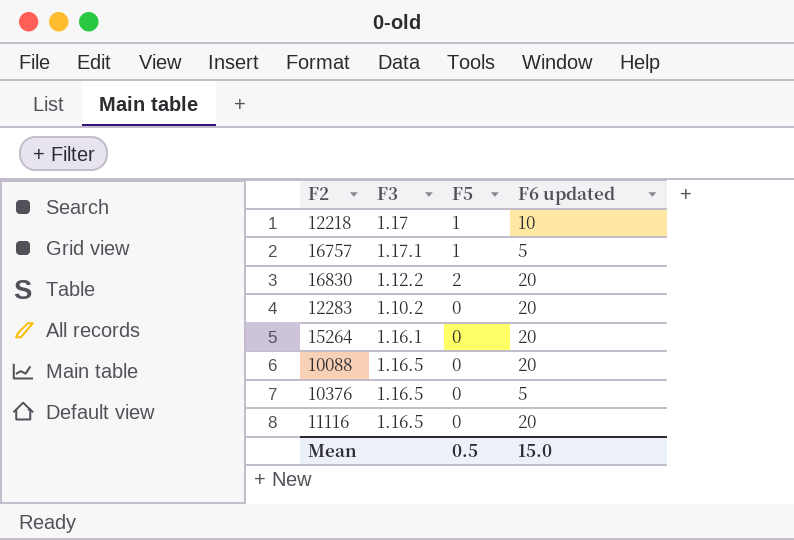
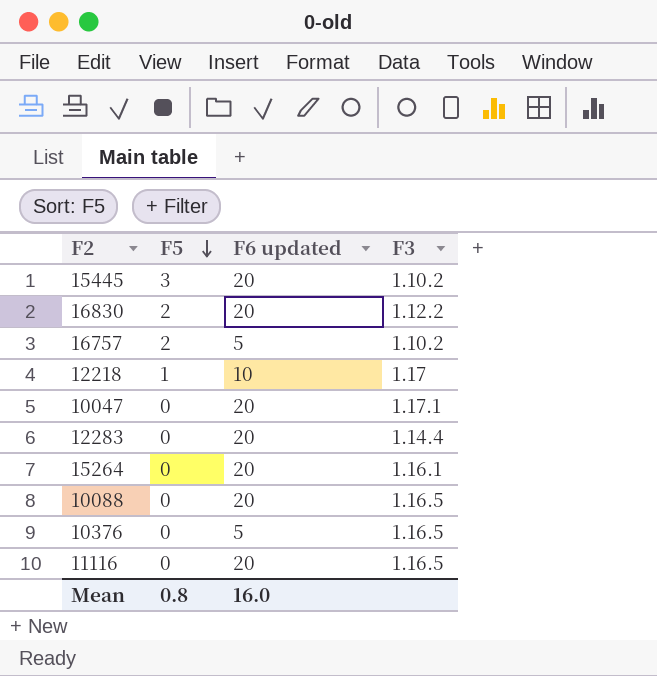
row order: none -> F5 descending
column F3 | position: 2 -> 4
row 15445: none -> 3 | 20 | 1.10.2
16757 | F5: 1 -> 2
16757 | F3: 1.17.1 -> 1.10.2
row 10047: none -> 0 | 20 | 1.17.1
12283 | F3: 1.10.2 -> 1.14.4
Mean | F5: 0.5 -> 0.8
Mean | F6 updated: 15.0 -> 16.0

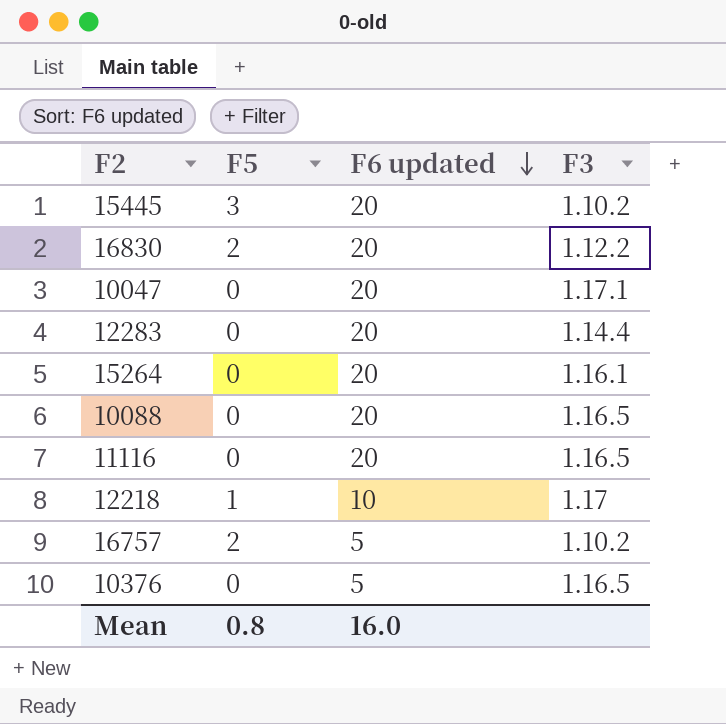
row order: F5 descending -> F6 updated descending

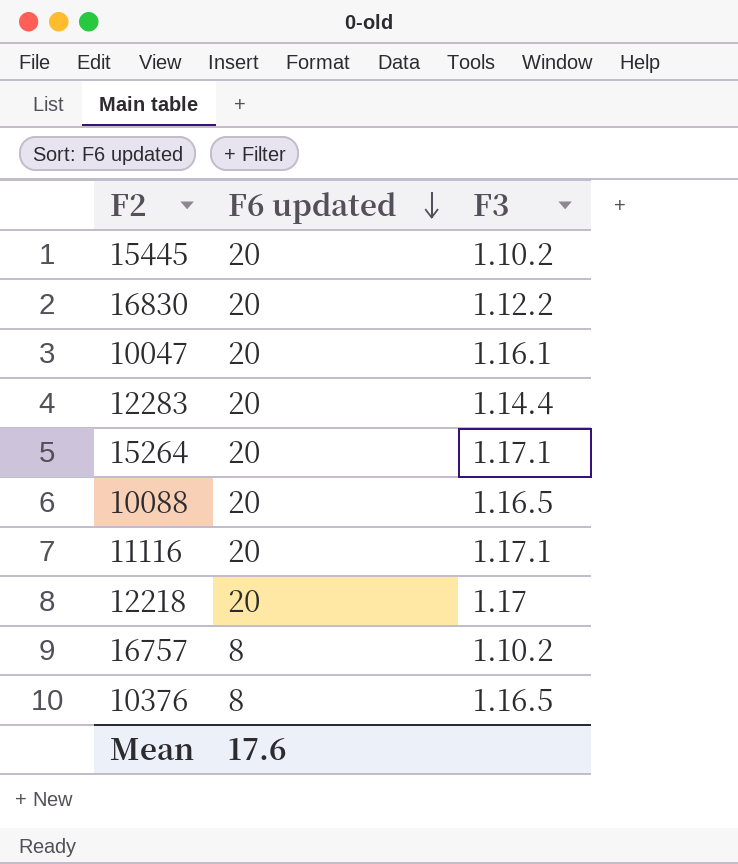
column F5 | position: 2 -> none
10047 | F3: 1.17.1 -> 1.16.1
15264 | F3: 1.16.1 -> 1.17.1
11116 | F3: 1.16.5 -> 1.17.1
12218 | F6 updated: 10 -> 20
16757 | F6 updated: 5 -> 8
10376 | F6 updated: 5 -> 8
Mean | F6 updated: 16.0 -> 17.6

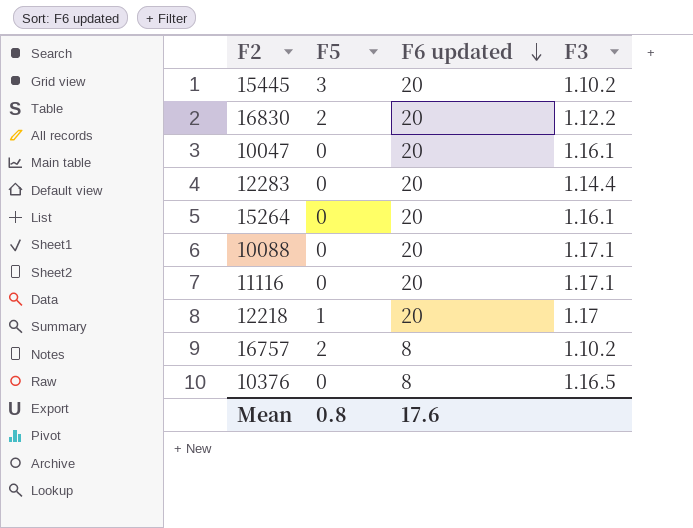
column F5 | position: none -> 2
15264 | F3: 1.17.1 -> 1.16.1
10088 | F3: 1.16.5 -> 1.17.1

